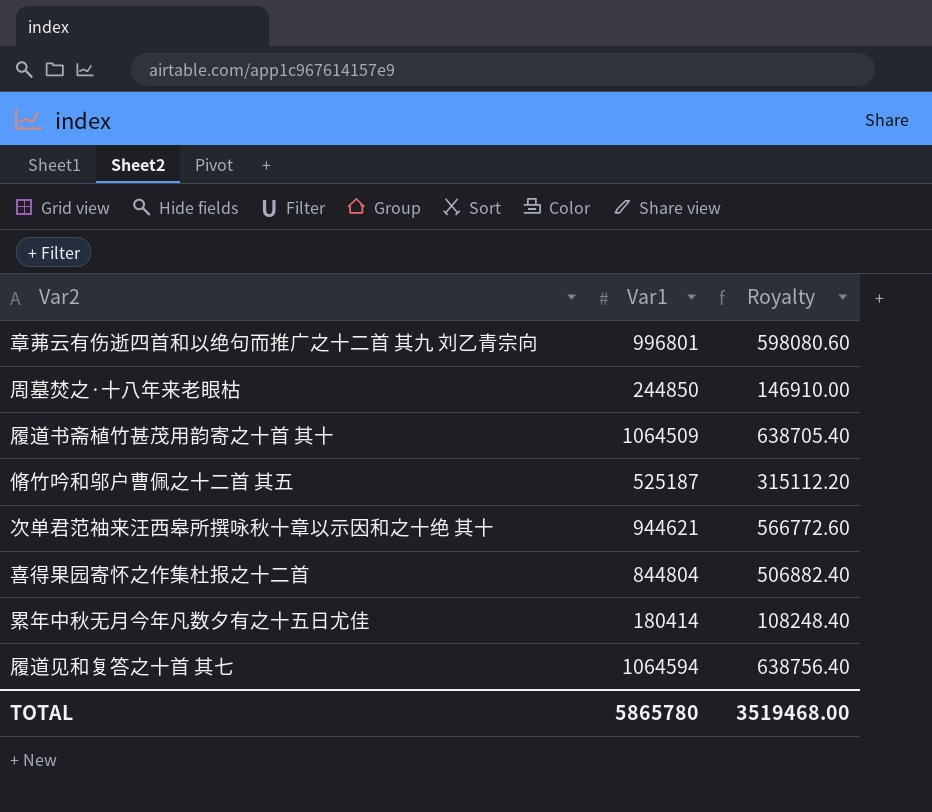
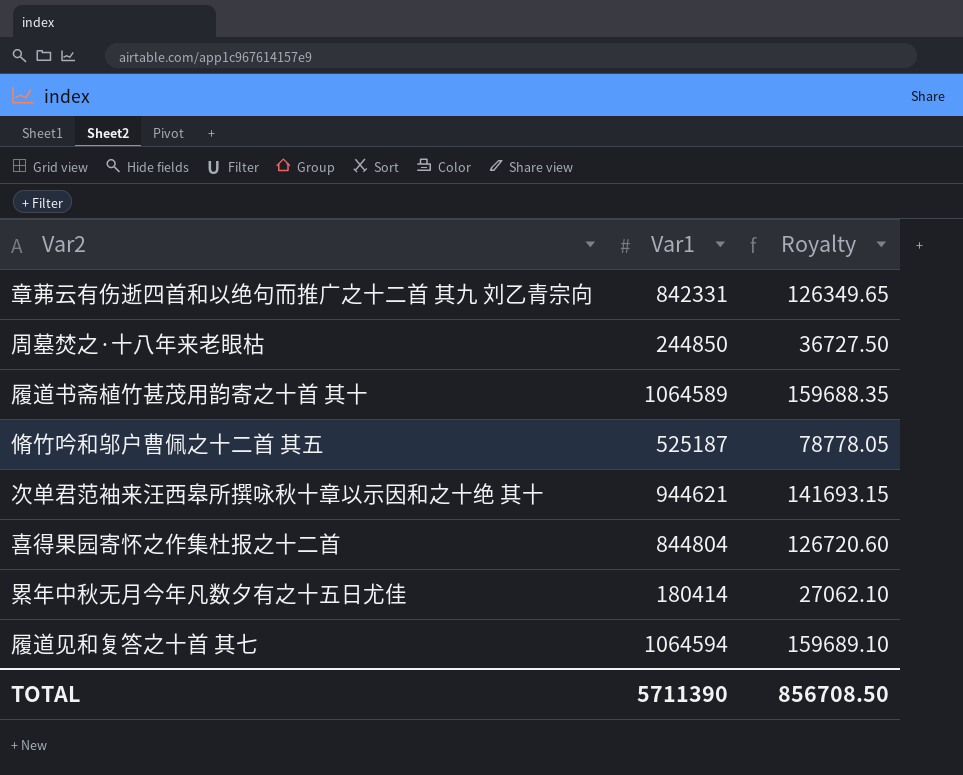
column Royalty | formula: [Var1] * 0.6 -> [Var1] * 0.15
章茀云有伤逝四首和以绝句而推广之十二首 其九 刘乙青宗向 | Var1: 996801 -> 842331
履道书斋植竹甚茂用韵寄之十首 其十 | Var1: 1064509 -> 1064589
TOTAL | Var1: 5865780 -> 5711390
TOTAL | Royalty: 3519468.00 -> 856708.50

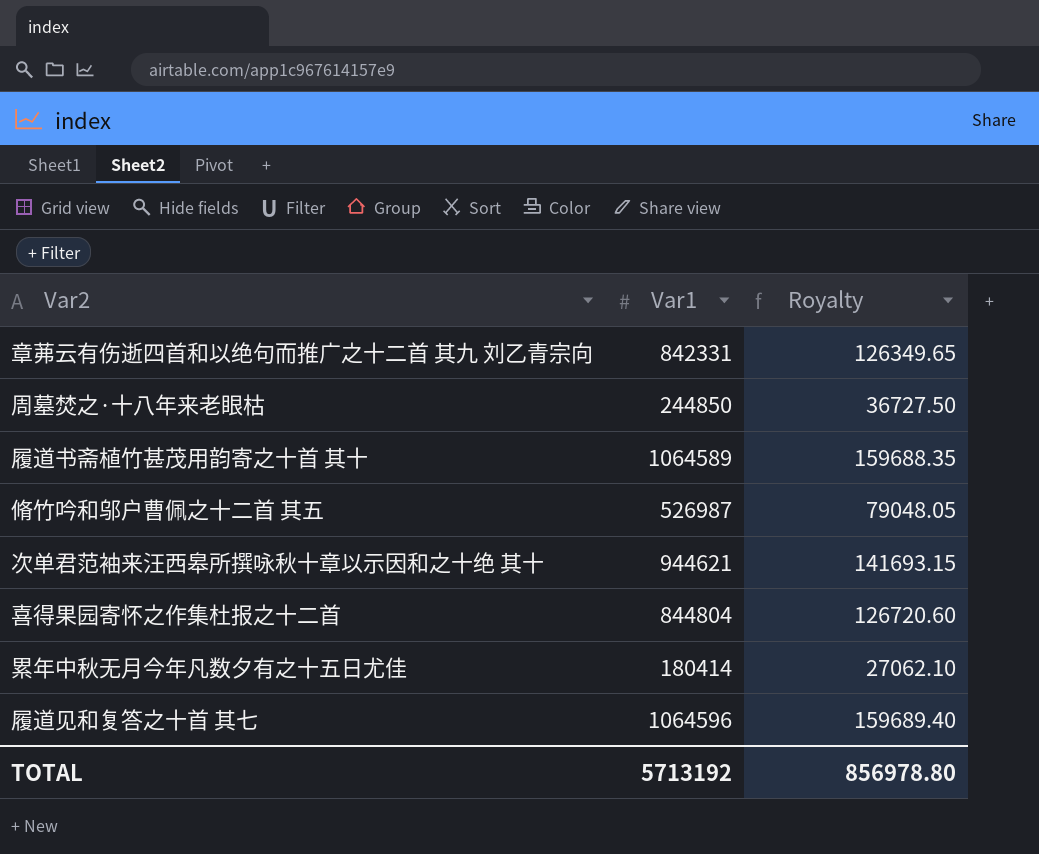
脩竹吟和邬户曹佩之十二首 其五 | Var1: 525187 -> 526987
脩竹吟和邬户曹佩之十二首 其五 | Royalty: 78778.05 -> 79048.05
履道见和复答之十首 其七 | Var1: 1064594 -> 1064596
履道见和复答之十首 其七 | Royalty: 159689.10 -> 159689.40
TOTAL | Var1: 5711390 -> 5713192
TOTAL | Royalty: 856708.50 -> 856978.80

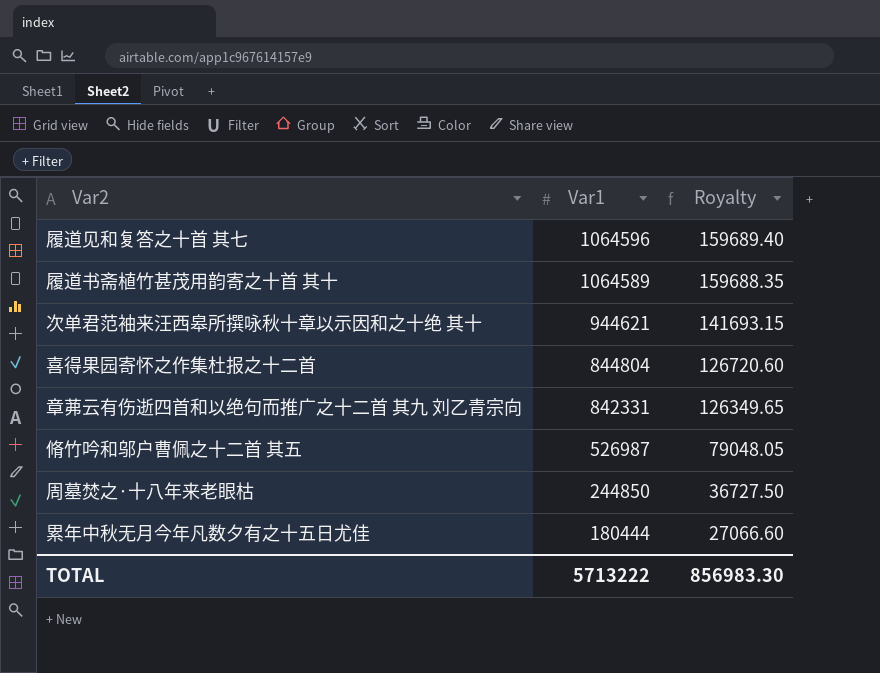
row order: none -> Var1 descending
累年中秋无月今年凡数夕有之十五日尤佳 | Var1: 180414 -> 180444
累年中秋无月今年凡数夕有之十五日尤佳 | Royalty: 27062.10 -> 27066.60
TOTAL | Var1: 5713192 -> 5713222
TOTAL | Royalty: 856978.80 -> 856983.30

